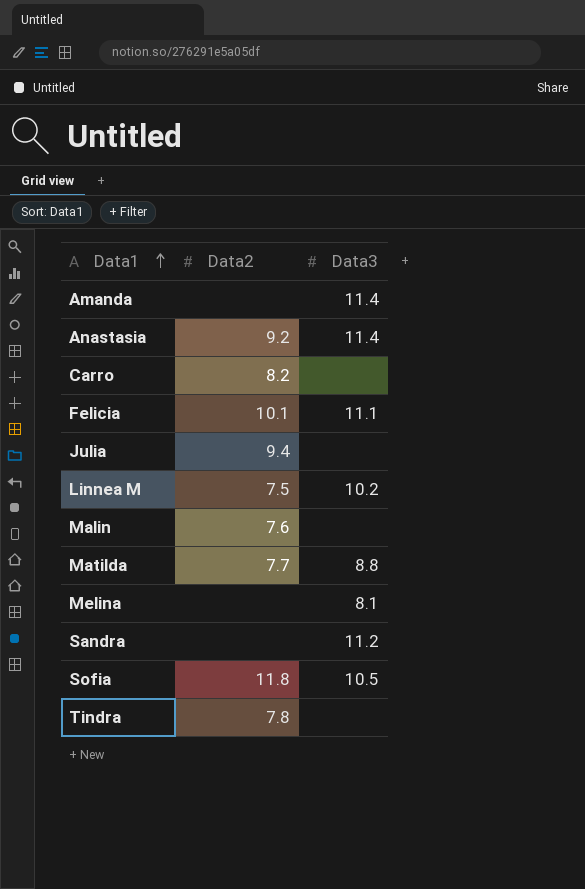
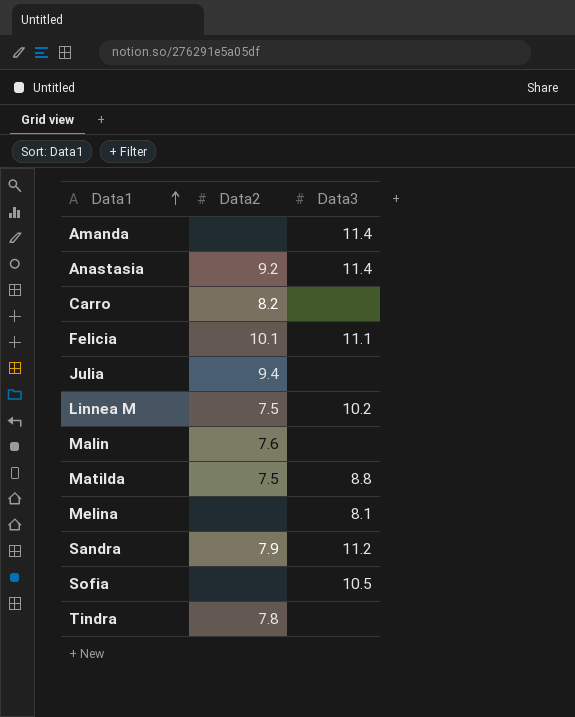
Matilda | Data2: 7.7 -> 7.5
Sandra | Data2: none -> 7.9
Sofia | Data2: 11.8 -> none

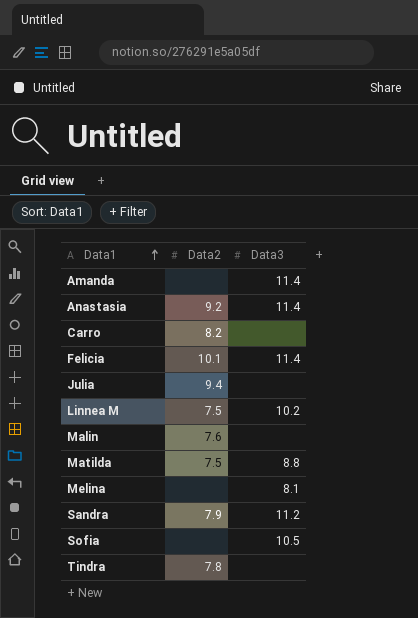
Felicia | Data3: 11.1 -> 11.4

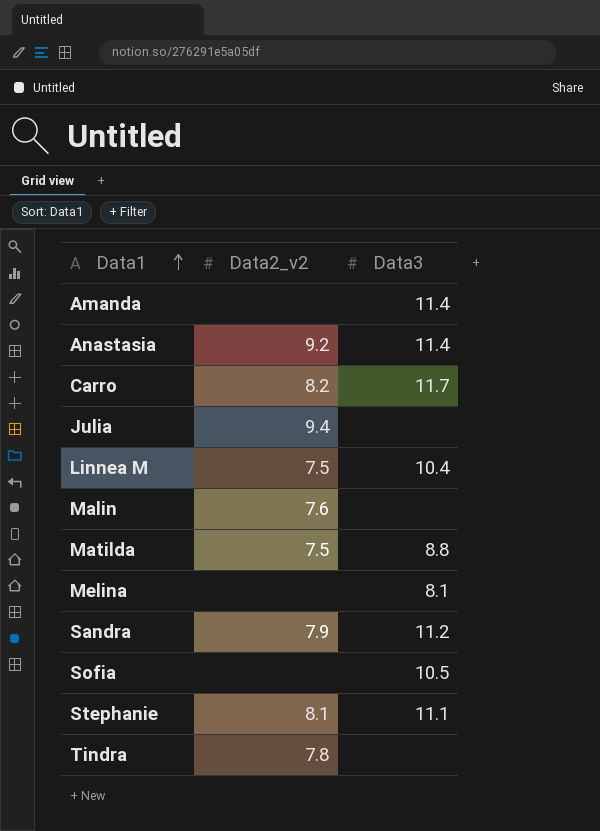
column name: Data2 -> Data2_v2
row Felicia: 10.1 | 11.4 -> none
Carro | Data3: none -> 11.7
Linnea M | Data3: 10.2 -> 10.4
row Stephanie: none -> 8.1 | 11.1

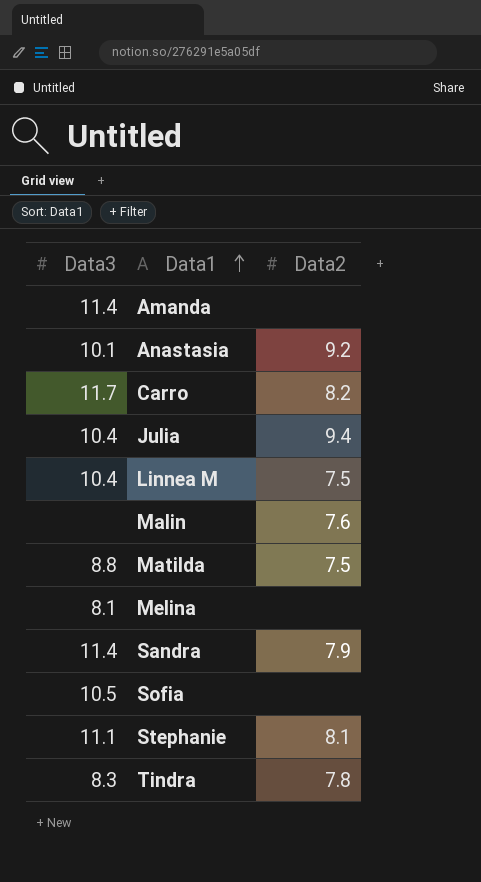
column Data3 | position: 3 -> 1
column name: Data2_v2 -> Data2
Anastasia | Data3: 11.4 -> 10.1
Julia | Data3: none -> 10.4
Sandra | Data3: 11.2 -> 11.4
Tindra | Data3: none -> 8.3

